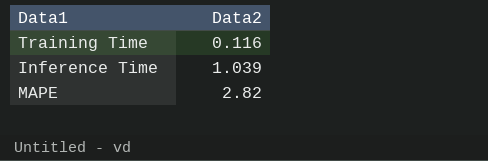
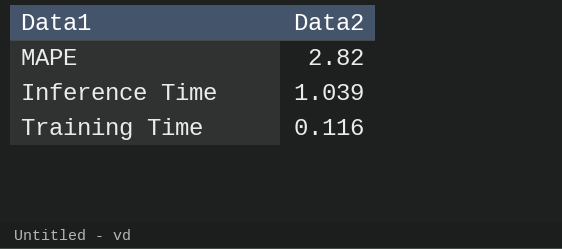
row order: Data2 ascending -> Data2 descending

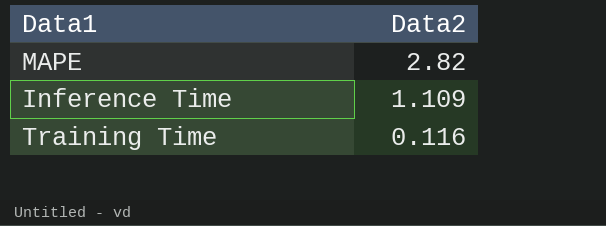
Inference Time | Data2: 1.039 -> 1.109

